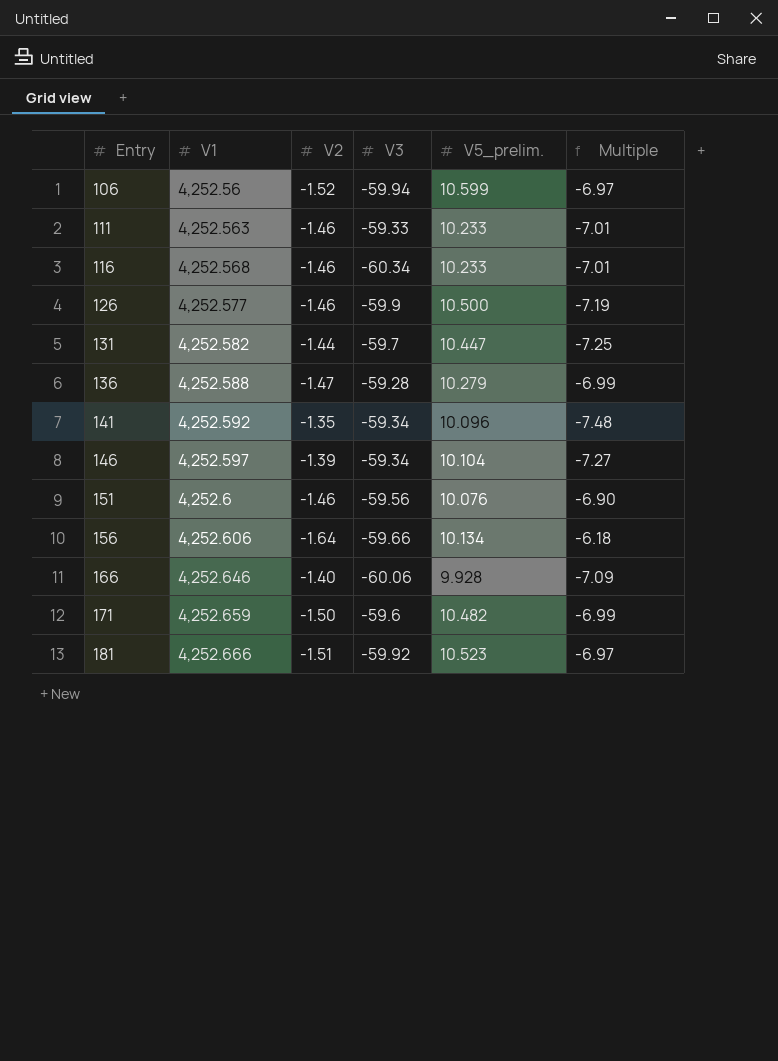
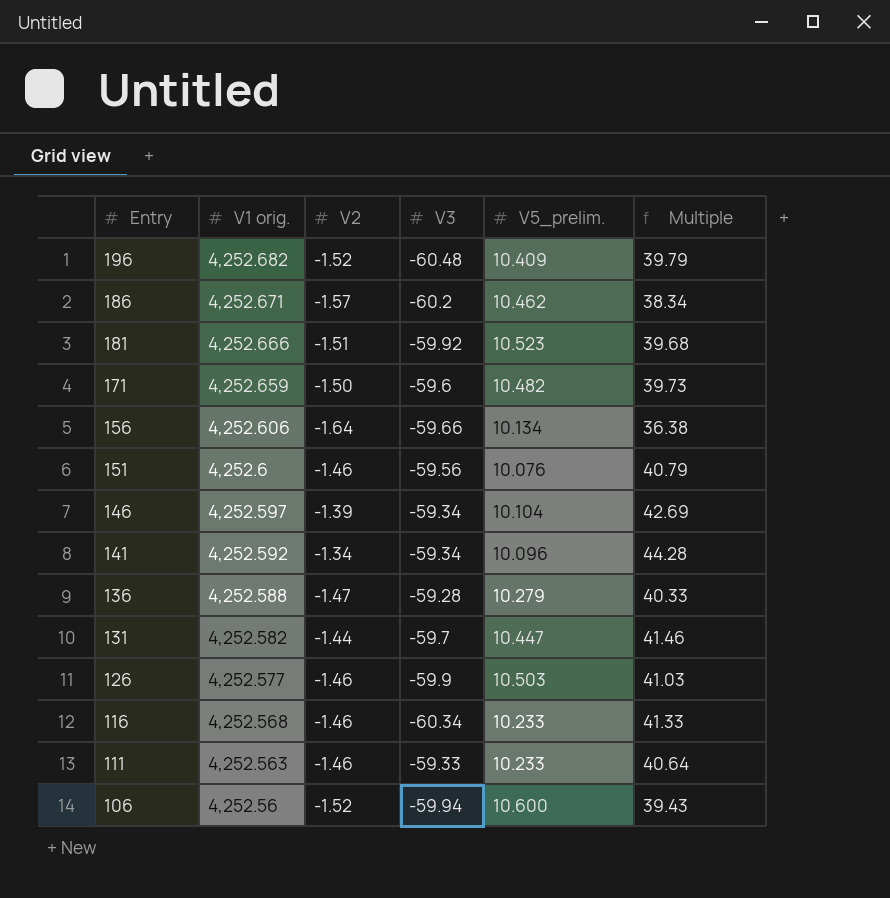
row order: Entry ascending -> Entry descending
column name: V1 -> V1 orig.
column Multiple | formula: [V5_prelim.] / [V2] -> [V3] / [V2]
row 166: 4,252.646 | -1.40 | -60.06 | 9.928 | -7.09 -> none
row 196: none -> 4,252.682 | -1.52 | -60.48 | 10.409 | 39.79
row 186: none -> 4,252.671 | -1.57 | -60.2 | 10.462 | 38.34
141 | V2: -1.35 -> -1.34
126 | V5_prelim.: 10.500 -> 10.503
106 | V5_prelim.: 10.599 -> 10.600

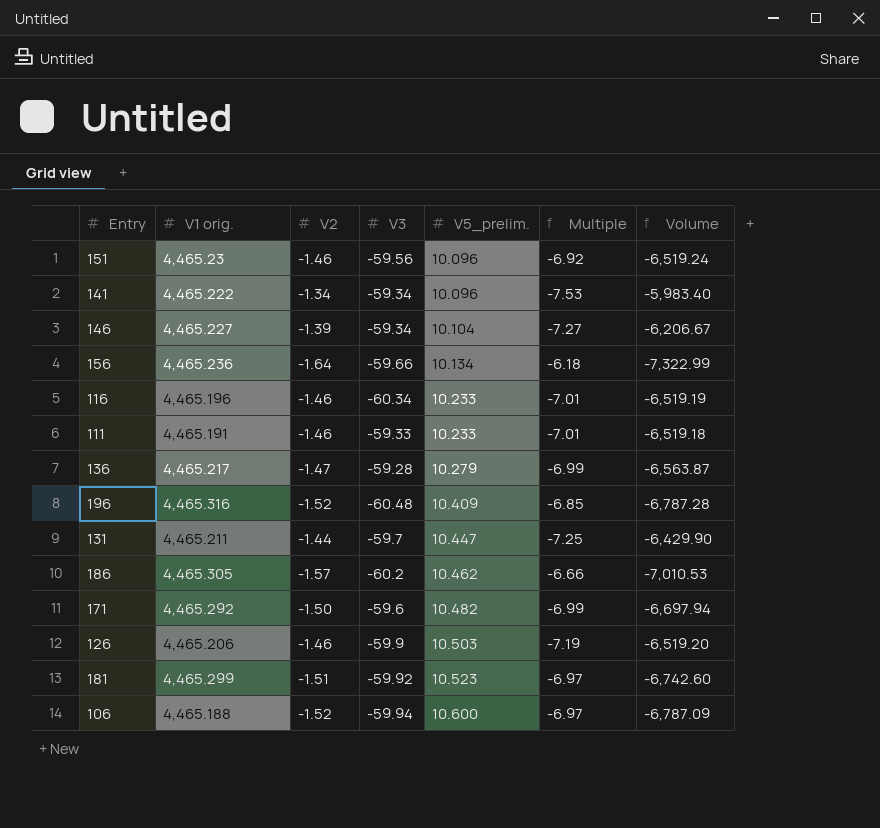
row order: Entry descending -> V5_prelim. ascending
column Multiple | formula: [V3] / [V2] -> [V5_prelim.] / [V2]
column Volume | formula: none -> [V1 orig.] * [V2]
151 | V1 orig.: 4,252.6 -> 4,465.23
151 | V5_prelim.: 10.076 -> 10.096
141 | V1 orig.: 4,252.592 -> 4,465.222
146 | V1 orig.: 4,252.597 -> 4,465.227
156 | V1 orig.: 4,252.606 -> 4,465.236
116 | V1 orig.: 4,252.568 -> 4,465.196
111 | V1 orig.: 4,252.563 -> 4,465.191
136 | V1 orig.: 4,252.588 -> 4,465.217
196 | V1 orig.: 4,252.682 -> 4,465.316
131 | V1 orig.: 4,252.582 -> 4,465.211
186 | V1 orig.: 4,252.671 -> 4,465.305
171 | V1 orig.: 4,252.659 -> 4,465.292
126 | V1 orig.: 4,252.577 -> 4,465.206
181 | V1 orig.: 4,252.666 -> 4,465.299
106 | V1 orig.: 4,252.56 -> 4,465.188

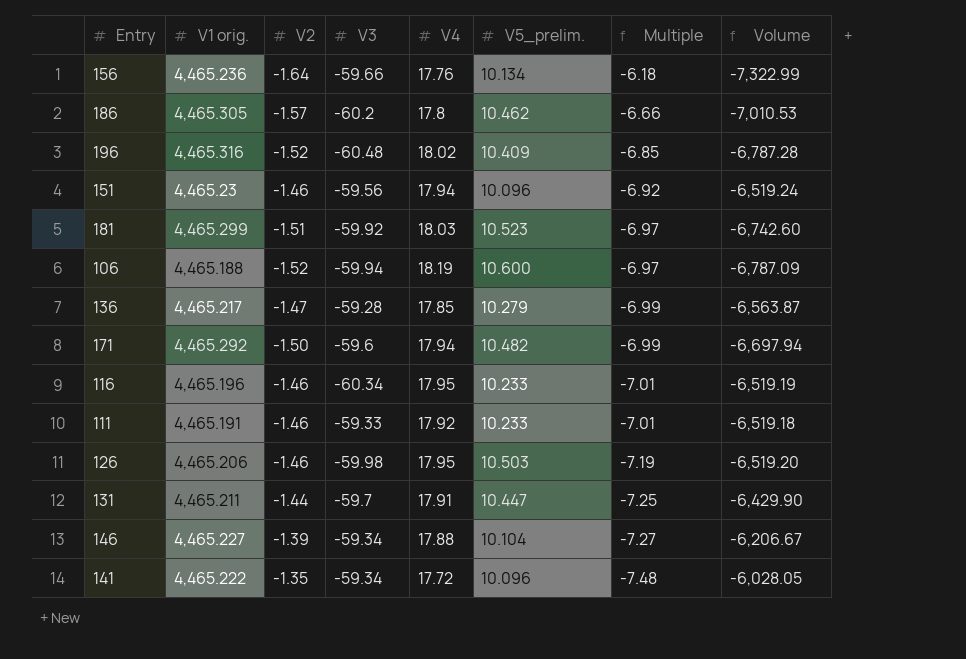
row order: V5_prelim. ascending -> Multiple descending
column V4 | position: none -> 5
126 | V3: -59.9 -> -59.98
141 | V2: -1.34 -> -1.35
141 | Multiple: -7.53 -> -7.48
141 | Volume: -5,983.40 -> -6,028.05

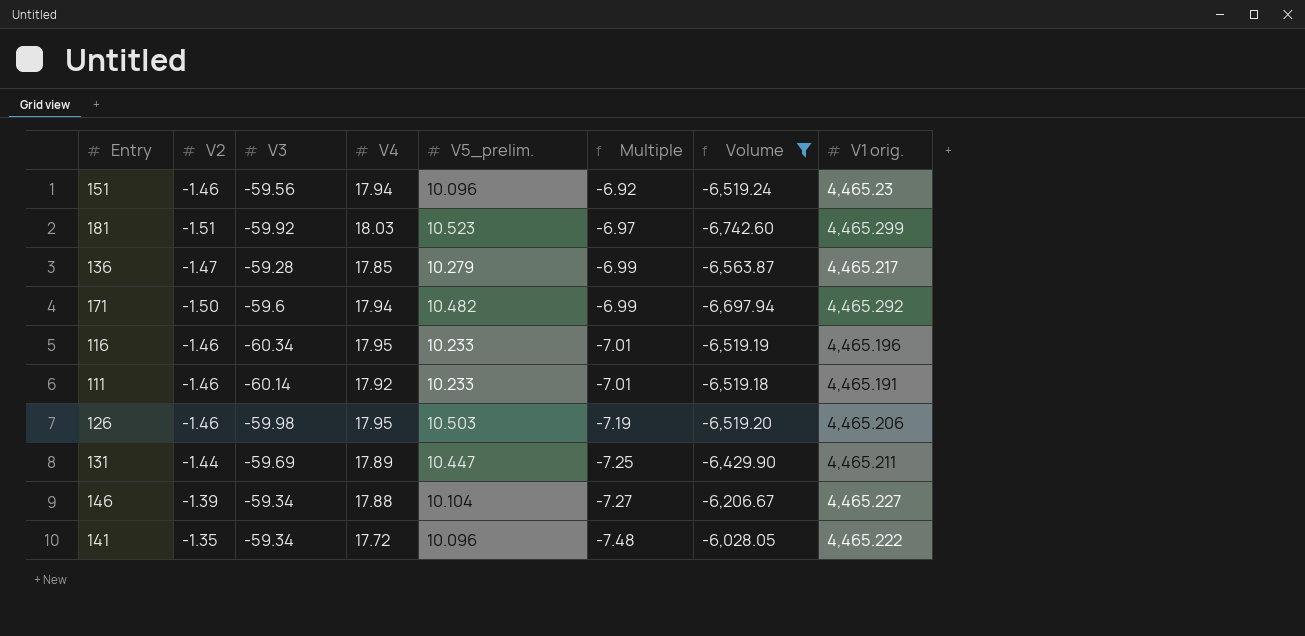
filter: none -> Volume >= -6,742.60
column V1 orig. | position: 2 -> 8
111 | V3: -59.33 -> -60.14
131 | V3: -59.7 -> -59.69
131 | V4: 17.91 -> 17.89

